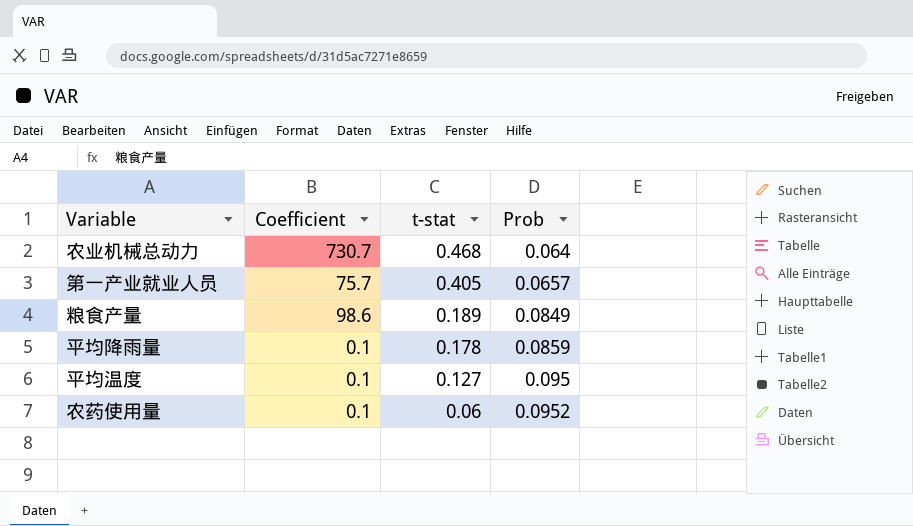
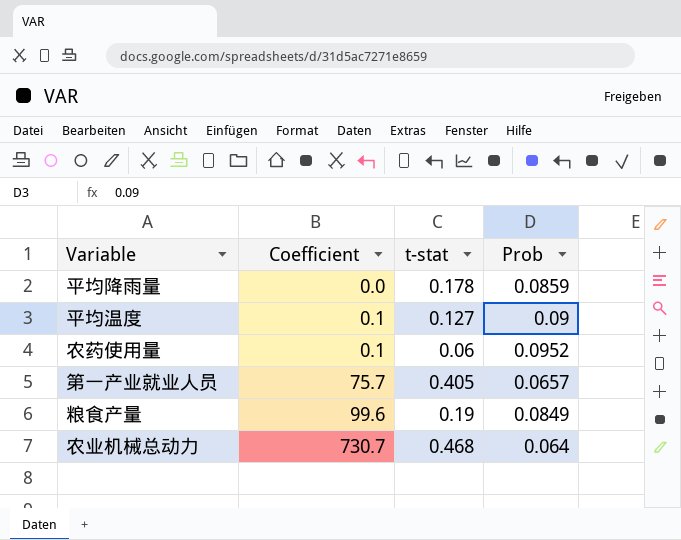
row order: t-stat descending -> Coefficient ascending
平均降雨量 | Coefficient: 0.1 -> 0.0
平均温度 | Prob: 0.095 -> 0.09
粮食产量 | Coefficient: 98.6 -> 99.6
粮食产量 | t-stat: 0.189 -> 0.19

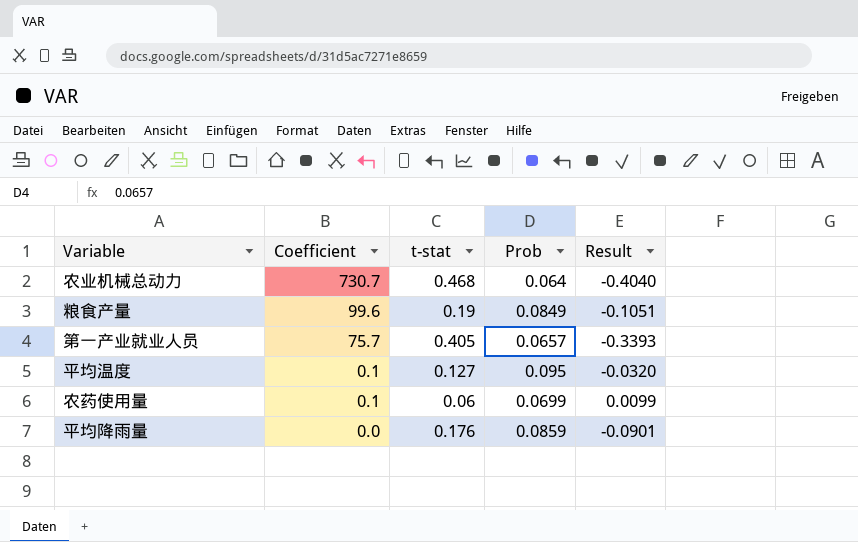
row order: Coefficient ascending -> Coefficient descending
column Result | formula: none -> [Prob] - [t-stat]
平均温度 | Prob: 0.09 -> 0.095
农药使用量 | Prob: 0.0952 -> 0.0699
平均降雨量 | t-stat: 0.178 -> 0.176

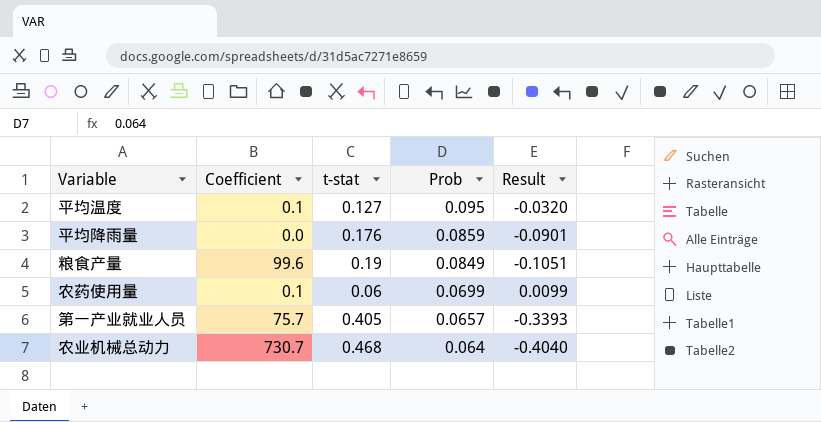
row order: Coefficient descending -> Prob descending

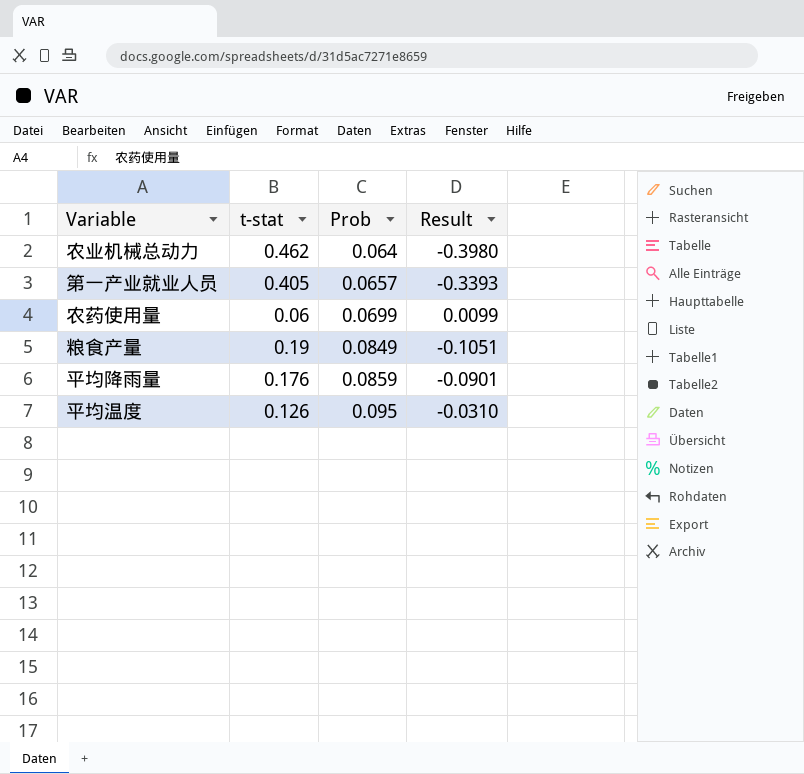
row order: Prob descending -> Prob ascending
column Coefficient | position: 2 -> none
农业机械总动力 | t-stat: 0.468 -> 0.462
农业机械总动力 | Result: -0.4040 -> -0.3980
平均温度 | t-stat: 0.127 -> 0.126
平均温度 | Result: -0.0320 -> -0.0310

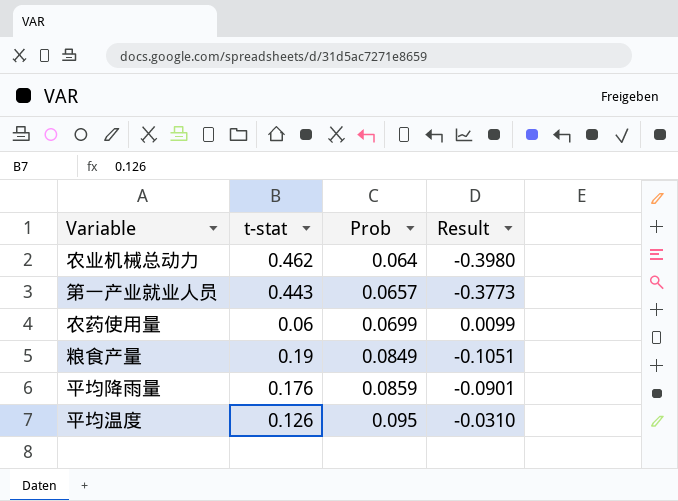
第一产业就业人员 | t-stat: 0.405 -> 0.443
第一产业就业人员 | Result: -0.3393 -> -0.3773

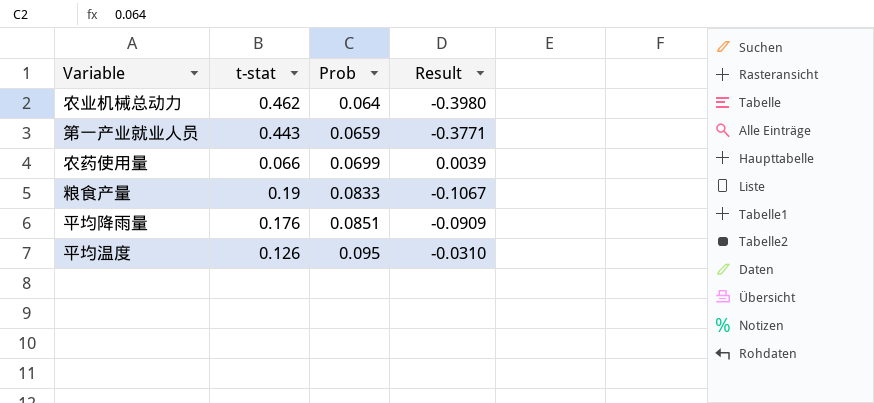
第一产业就业人员 | Prob: 0.0657 -> 0.0659
第一产业就业人员 | Result: -0.3773 -> -0.3771
农药使用量 | t-stat: 0.06 -> 0.066
农药使用量 | Result: 0.0099 -> 0.0039
粮食产量 | Prob: 0.0849 -> 0.0833
粮食产量 | Result: -0.1051 -> -0.1067
平均降雨量 | Prob: 0.0859 -> 0.0851
平均降雨量 | Result: -0.0901 -> -0.0909

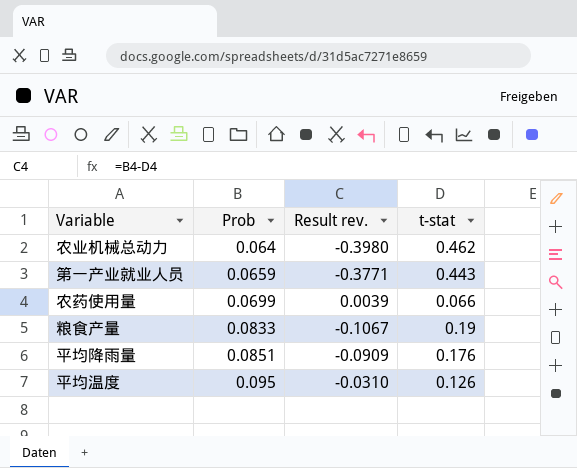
column name: Result -> Result rev.
column t-stat | position: 2 -> 4

